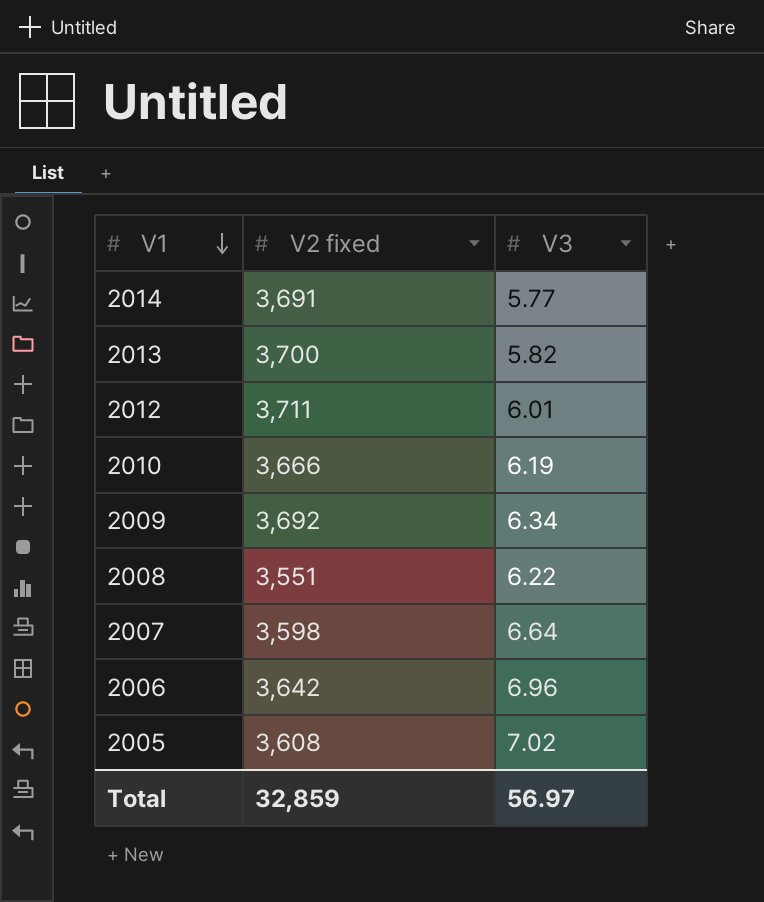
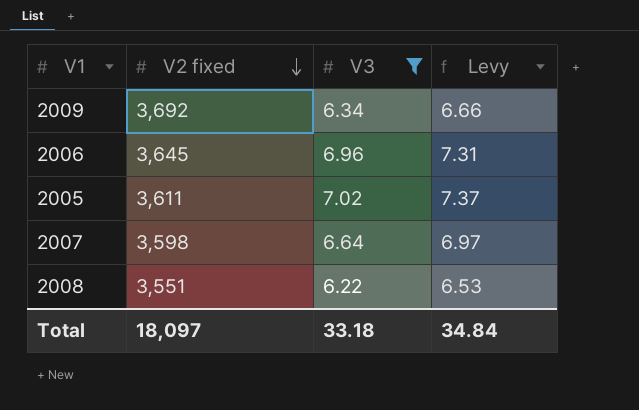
filter: none -> V3 >= 6.22
row order: V1 descending -> V2 fixed descending
column Levy | formula: none -> [V3] * 1.05
2006 | V2 fixed: 3,642 -> 3,645
2005 | V2 fixed: 3,608 -> 3,611
Total | V2 fixed: 32,859 -> 18,097
Total | V3: 56.97 -> 33.18

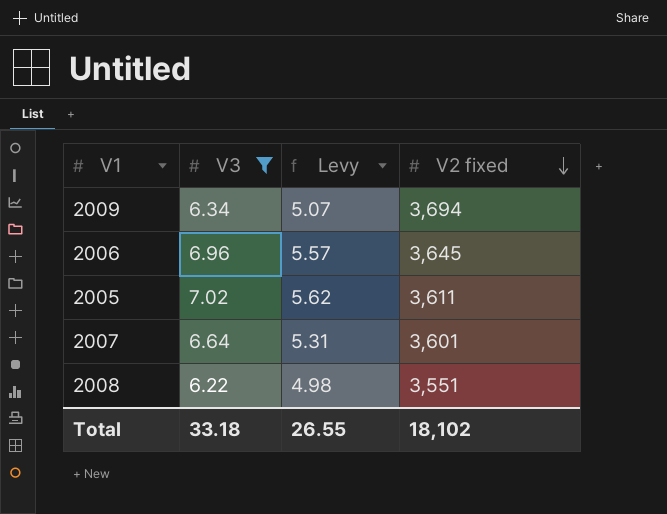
column Levy | formula: [V3] * 1.05 -> [V3] * 0.8
column V2 fixed | position: 2 -> 4
2009 | V2 fixed: 3,692 -> 3,694
2007 | V2 fixed: 3,598 -> 3,601
Total | Levy: 34.84 -> 26.55
Total | V2 fixed: 18,097 -> 18,102

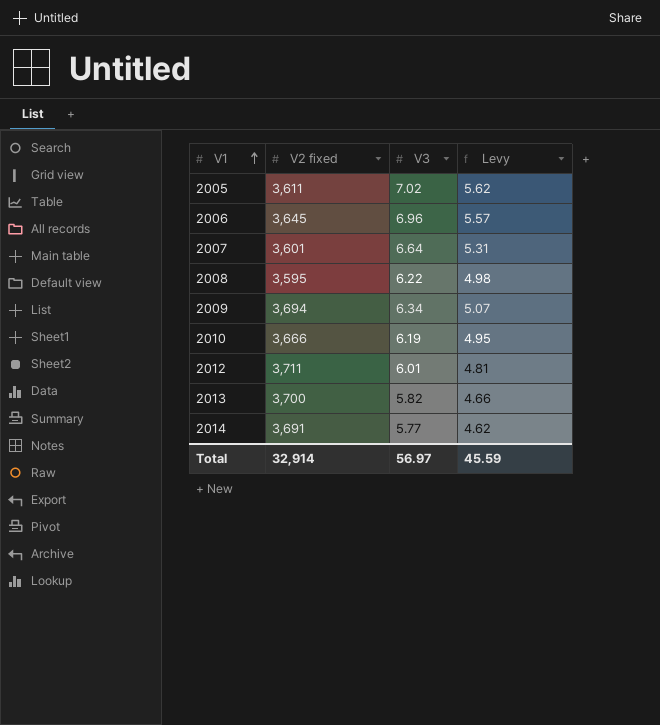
filter: V3 >= 6.22 -> none
row order: V2 fixed descending -> V1 ascending
column V2 fixed | position: 4 -> 2
2008 | V2 fixed: 3,551 -> 3,595
Total | V2 fixed: 18,102 -> 32,914
Total | V3: 33.18 -> 56.97
Total | Levy: 26.55 -> 45.59

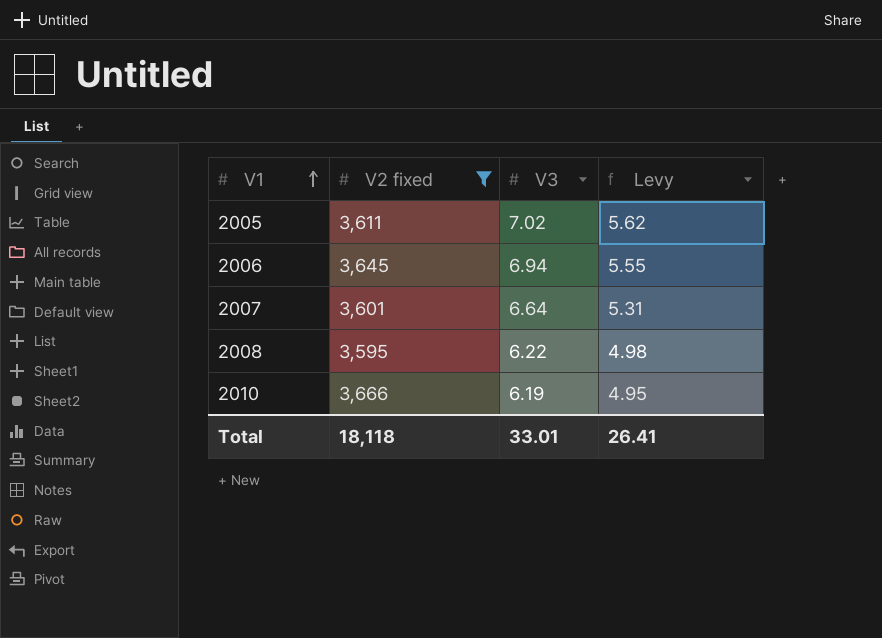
filter: none -> V2 fixed <= 3,666
2006 | V3: 6.96 -> 6.94
2006 | Levy: 5.57 -> 5.55
Total | V2 fixed: 32,914 -> 18,118
Total | V3: 56.97 -> 33.01
Total | Levy: 45.59 -> 26.41

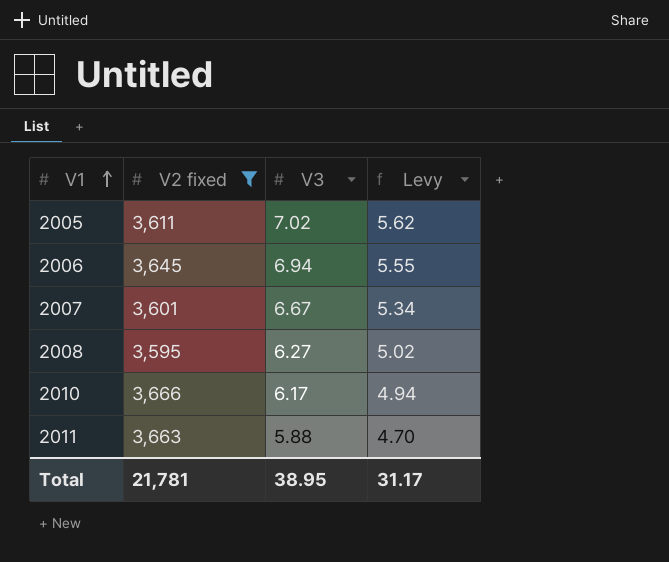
2007 | V3: 6.64 -> 6.67
2007 | Levy: 5.31 -> 5.34
2008 | V3: 6.22 -> 6.27
2008 | Levy: 4.98 -> 5.02
2010 | V3: 6.19 -> 6.17
2010 | Levy: 4.95 -> 4.94
row 2011: none -> 3,663 | 5.88 | 4.70
Total | V2 fixed: 18,118 -> 21,781
Total | V3: 33.01 -> 38.95
Total | Levy: 26.41 -> 31.17

